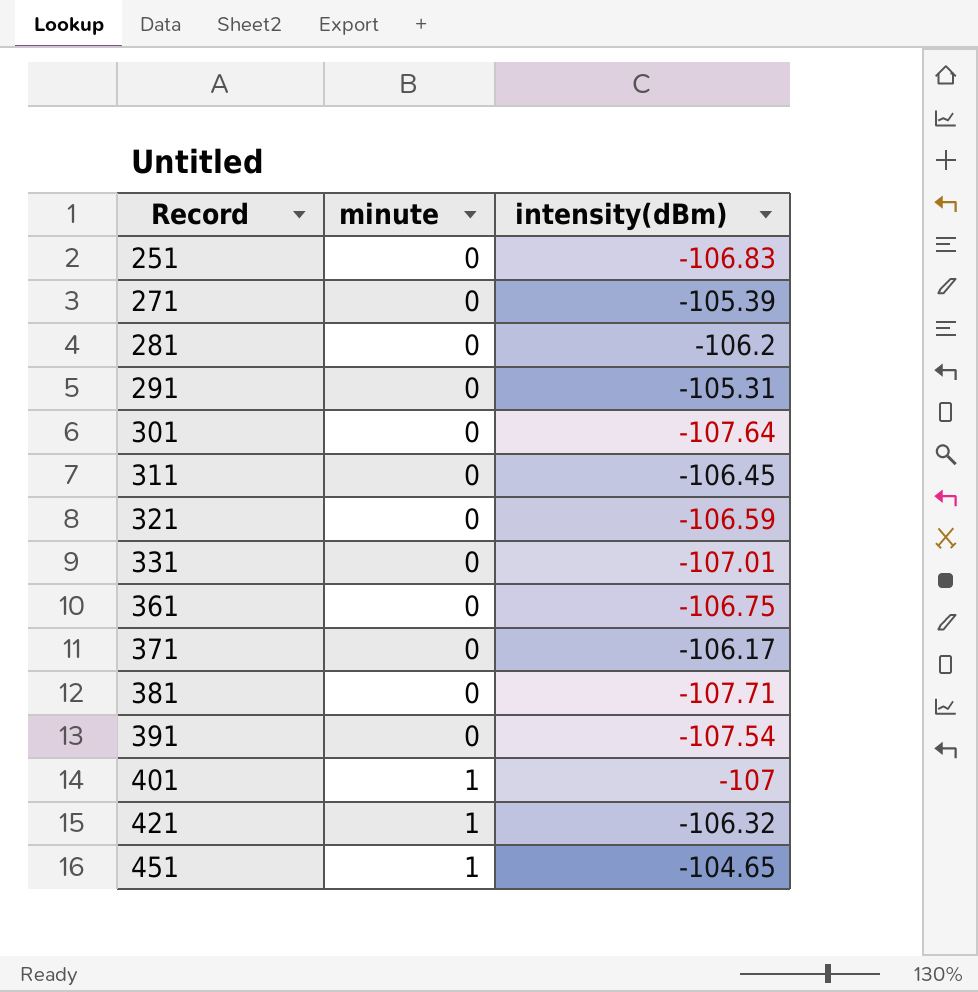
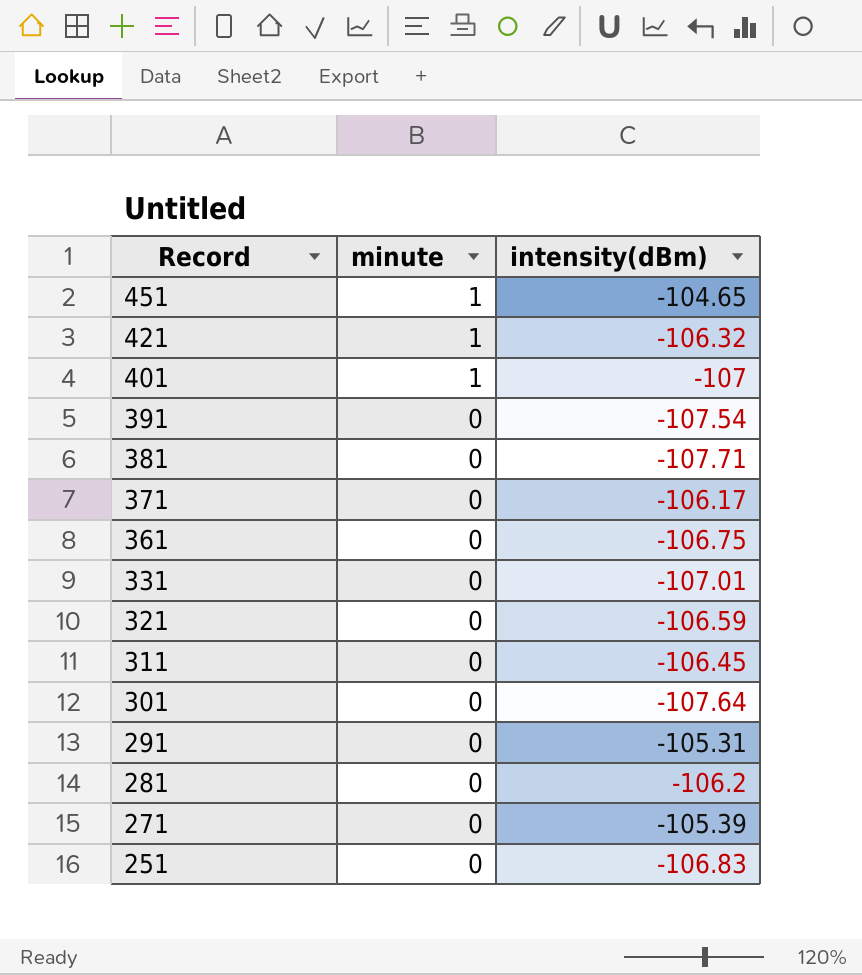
row order: Record ascending -> Record descending

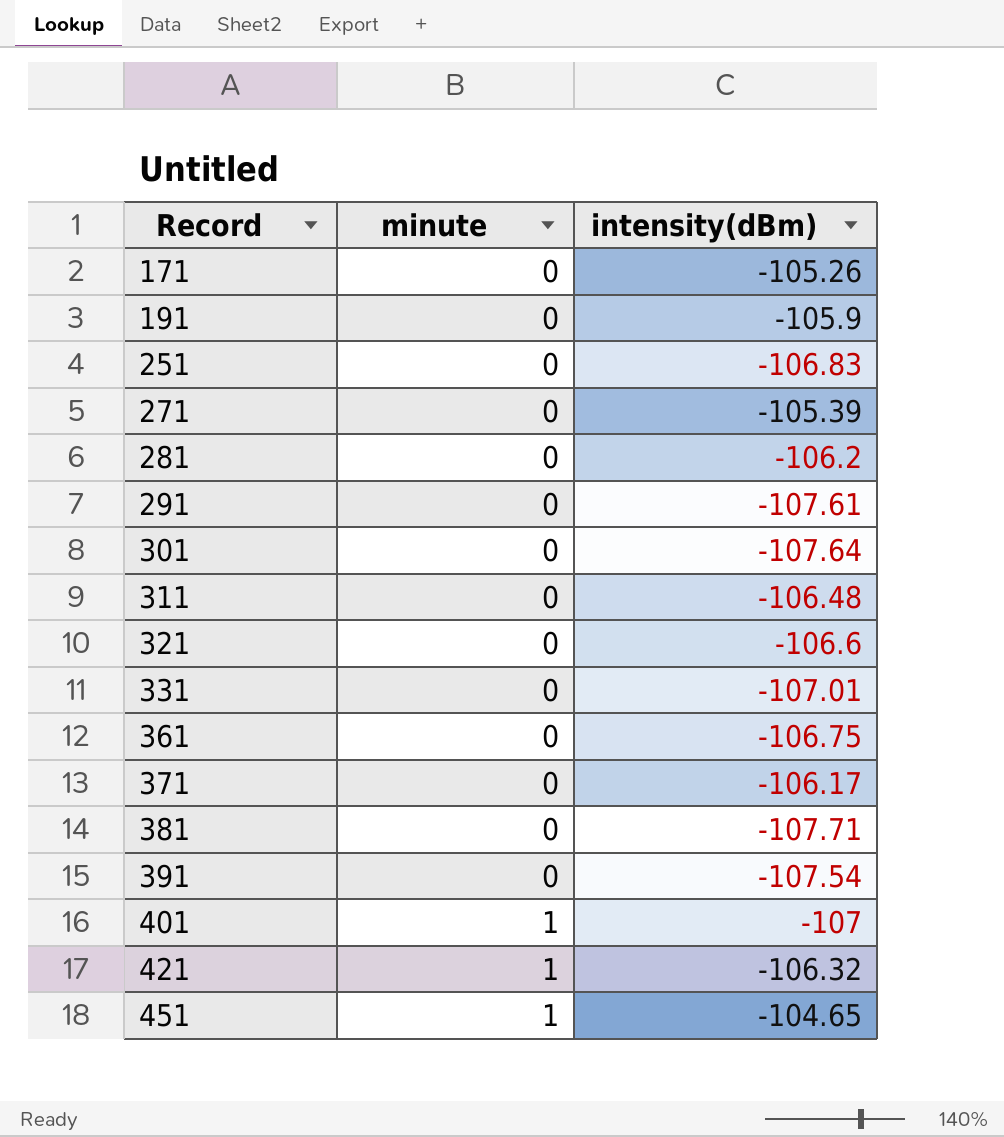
row order: Record descending -> Record ascending
row 171: none -> 0 | -105.26
row 191: none -> 0 | -105.9
291 | intensity(dBm): -105.31 -> -107.61
311 | intensity(dBm): -106.45 -> -106.48
321 | intensity(dBm): -106.59 -> -106.6

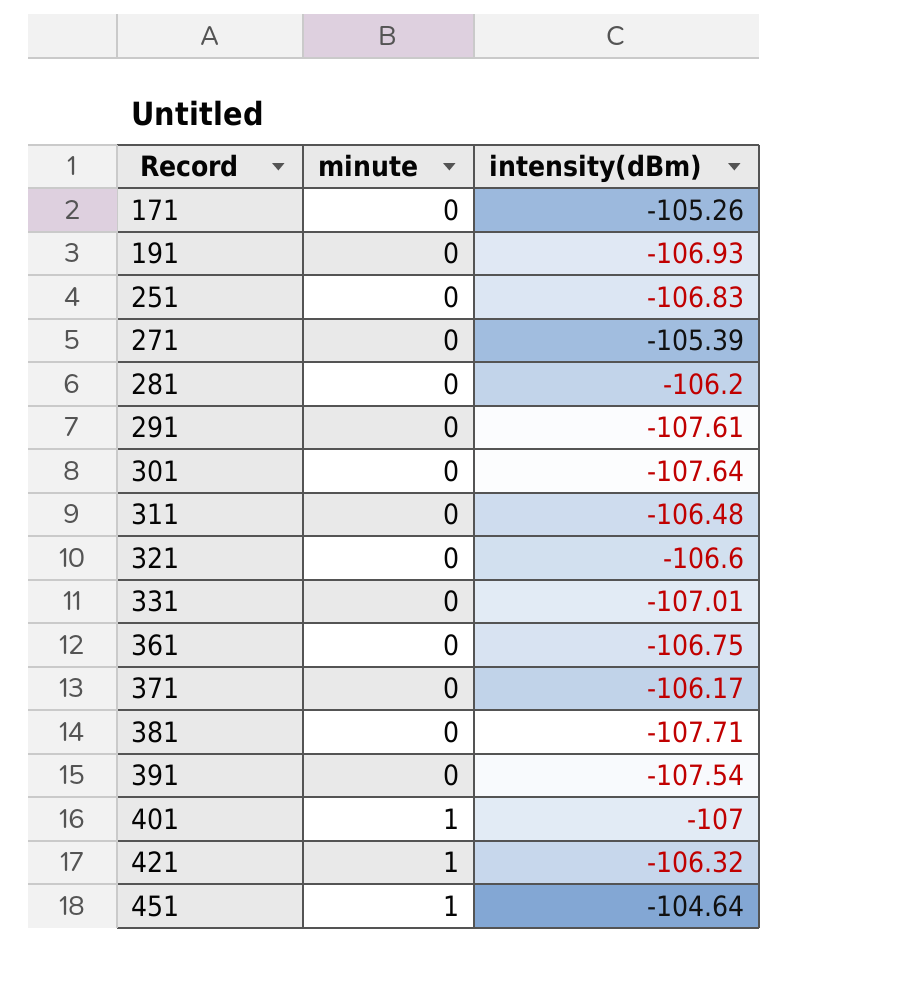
191 | intensity(dBm): -105.9 -> -106.93
451 | intensity(dBm): -104.65 -> -104.64

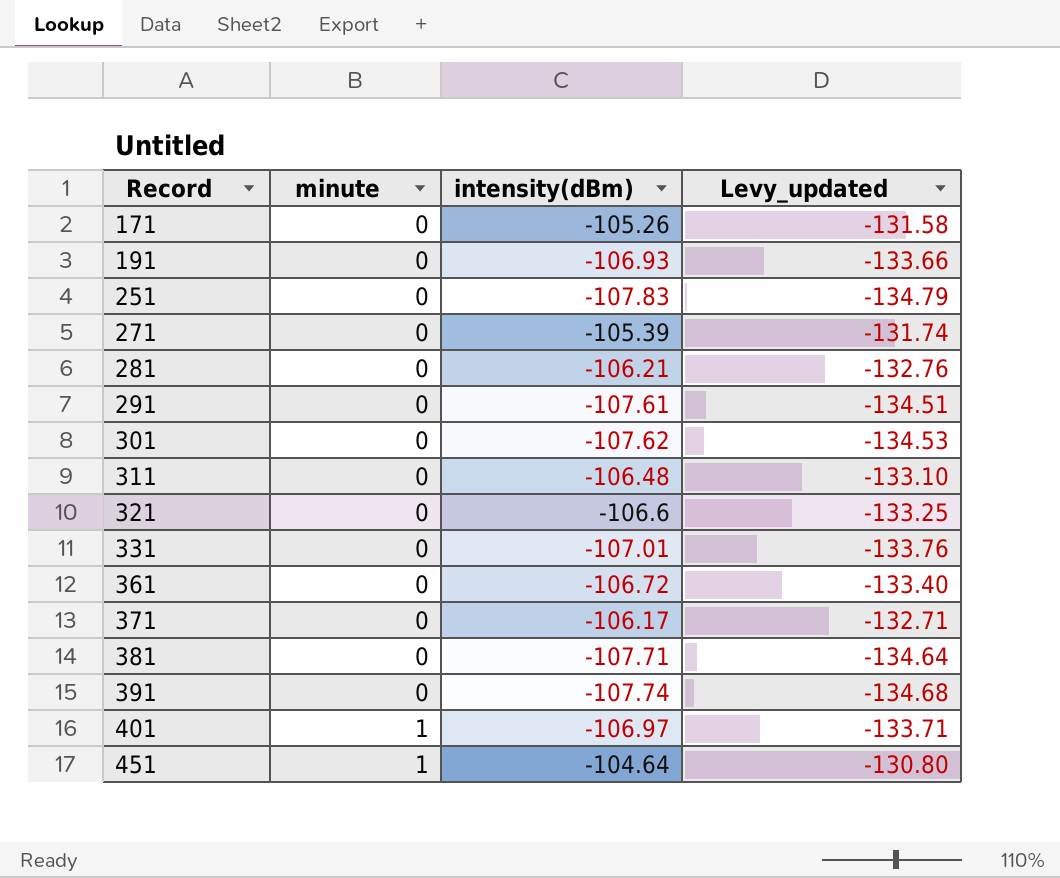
column Levy_updated | formula: none -> [intensity(dBm)] * 1.25
row 421: 1 | -106.32 -> none
251 | intensity(dBm): -106.83 -> -107.83
281 | intensity(dBm): -106.2 -> -106.21
301 | intensity(dBm): -107.64 -> -107.62
361 | intensity(dBm): -106.75 -> -106.72
391 | intensity(dBm): -107.54 -> -107.74
401 | intensity(dBm): -107 -> -106.97

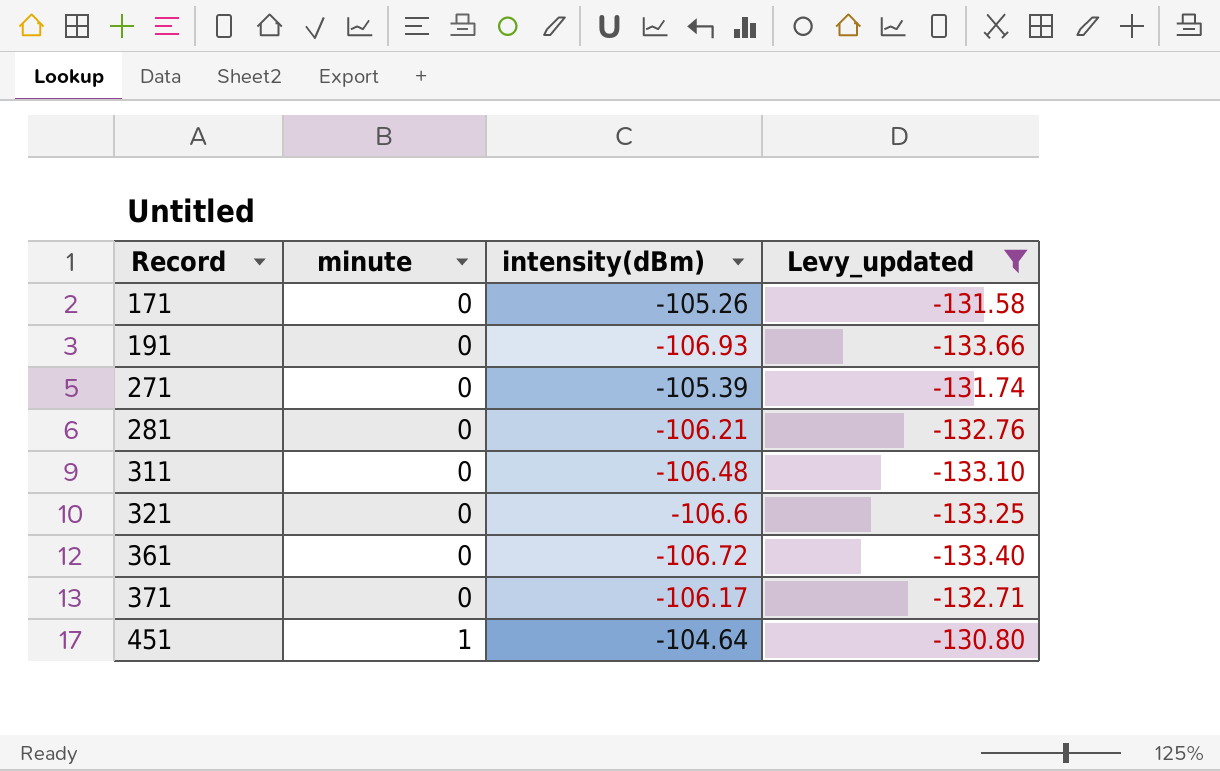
filter: none -> Levy_updated >= -133.66

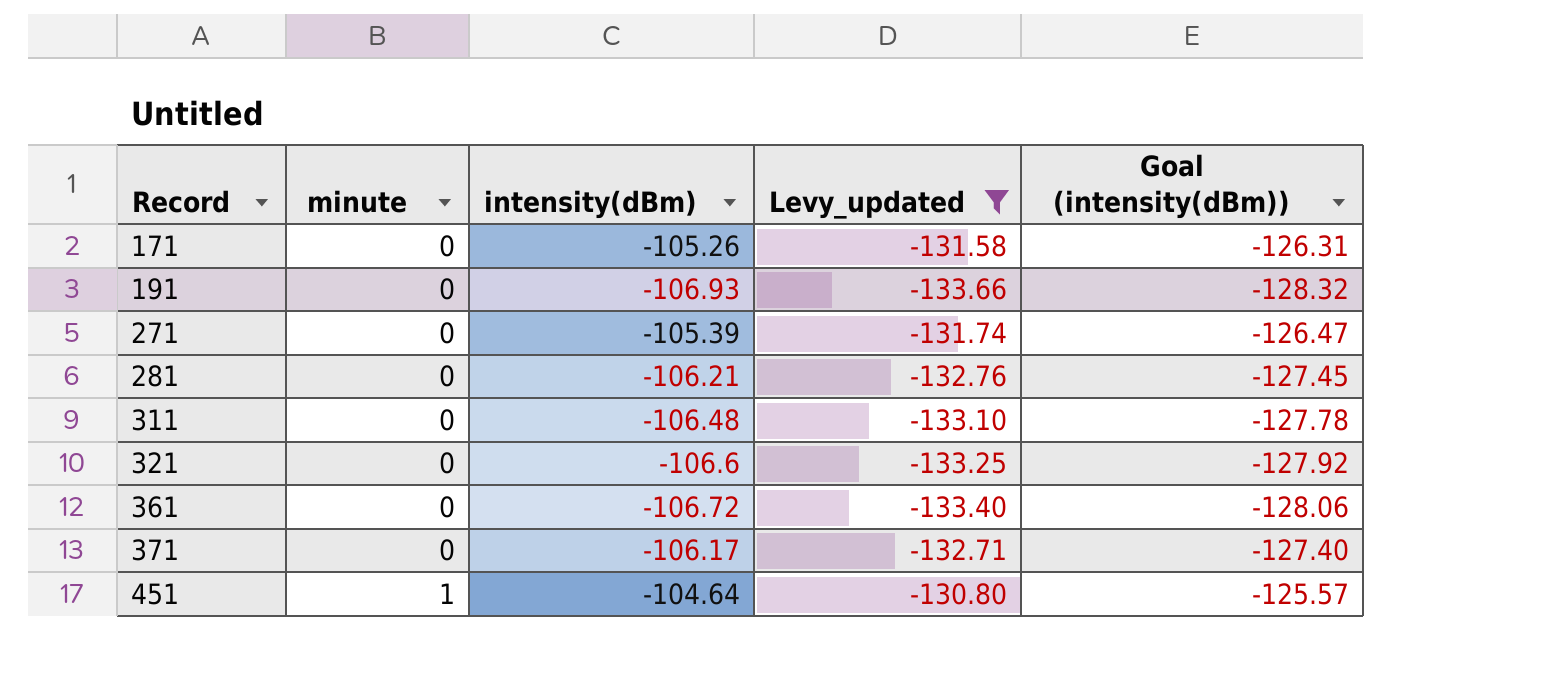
column Goal (intensity(dBm)) | formula: none -> [intensity(dBm)] * 1.2

